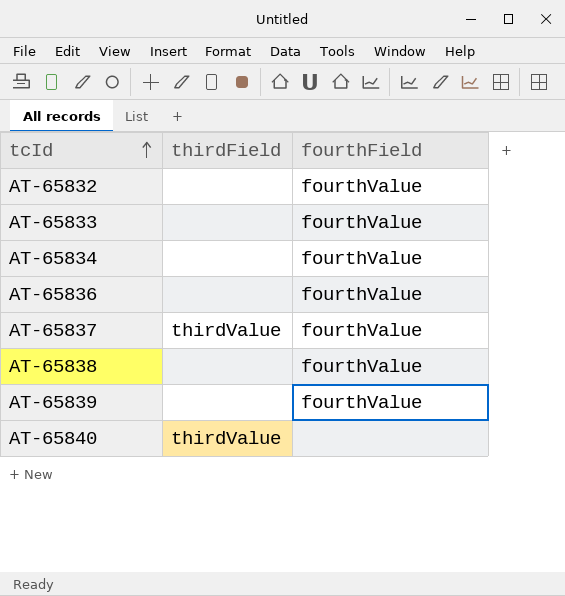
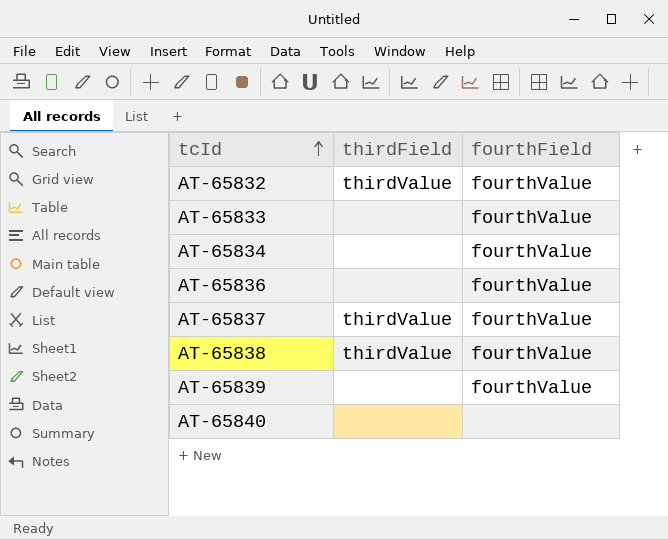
AT-65832 | thirdField: none -> thirdValue
AT-65838 | thirdField: none -> thirdValue
AT-65840 | thirdField: thirdValue -> none

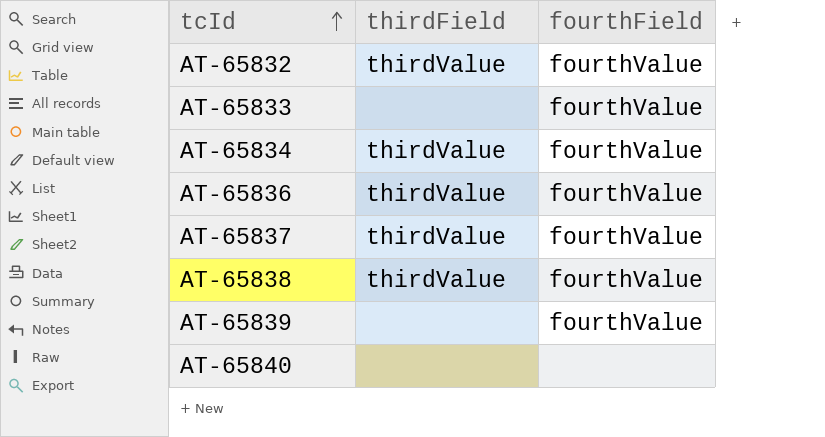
AT-65834 | thirdField: none -> thirdValue
AT-65836 | thirdField: none -> thirdValue

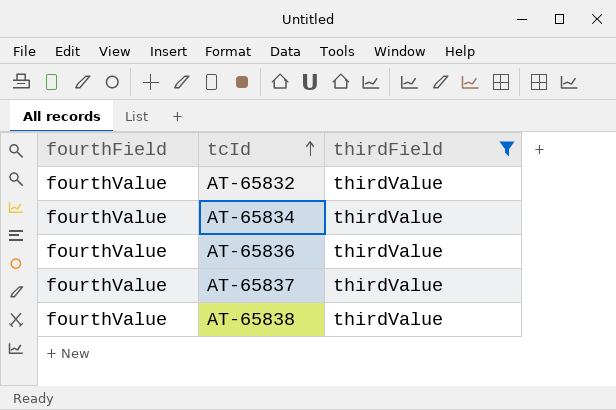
filter: none -> thirdField = thirdValue
column fourthField | position: 3 -> 1

